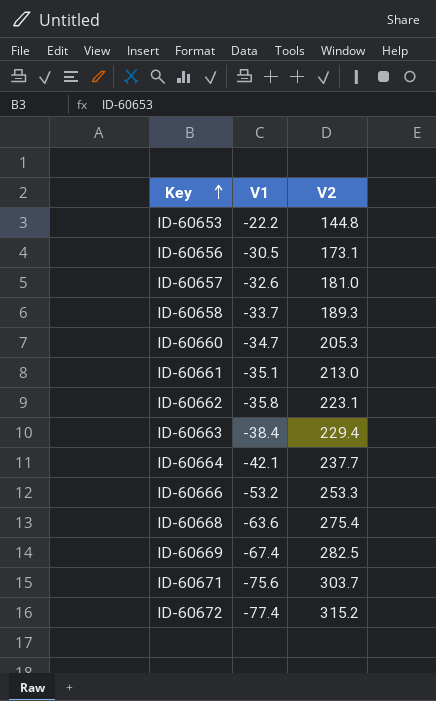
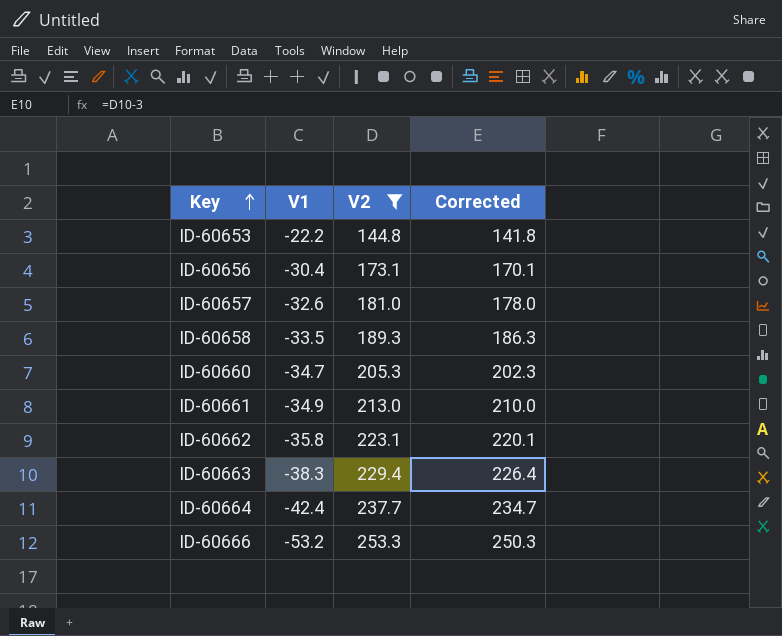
filter: none -> V2 <= 253.3
column Corrected | formula: none -> [V2] - 3
ID-60656 | V1: -30.5 -> -30.4
ID-60658 | V1: -33.7 -> -33.5
ID-60661 | V1: -35.1 -> -34.9
ID-60663 | V1: -38.4 -> -38.3
ID-60664 | V1: -42.1 -> -42.4

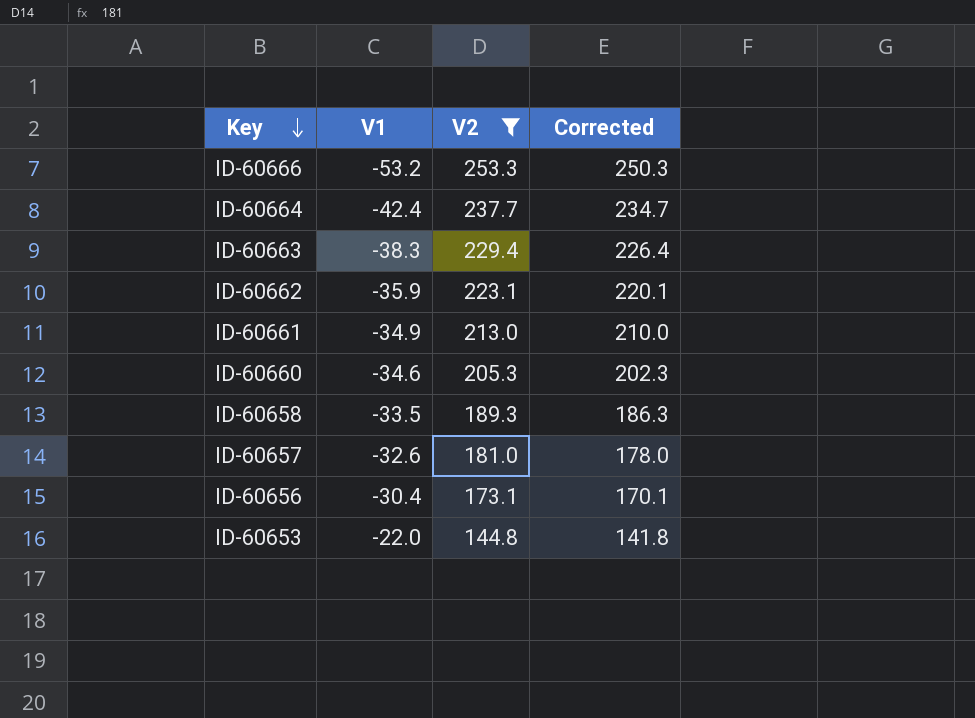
row order: Key ascending -> Key descending
ID-60662 | V1: -35.8 -> -35.9
ID-60660 | V1: -34.7 -> -34.6
ID-60653 | V1: -22.2 -> -22.0

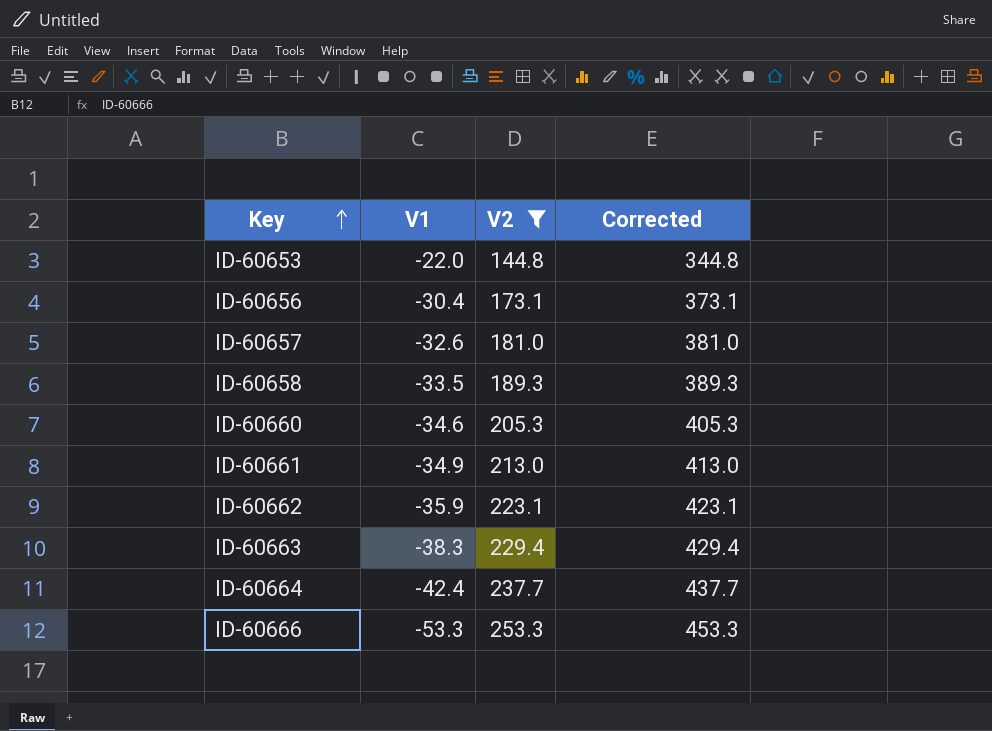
row order: Key descending -> Key ascending
column Corrected | formula: [V2] - 3 -> [V2] + 200
ID-60666 | V1: -53.2 -> -53.3

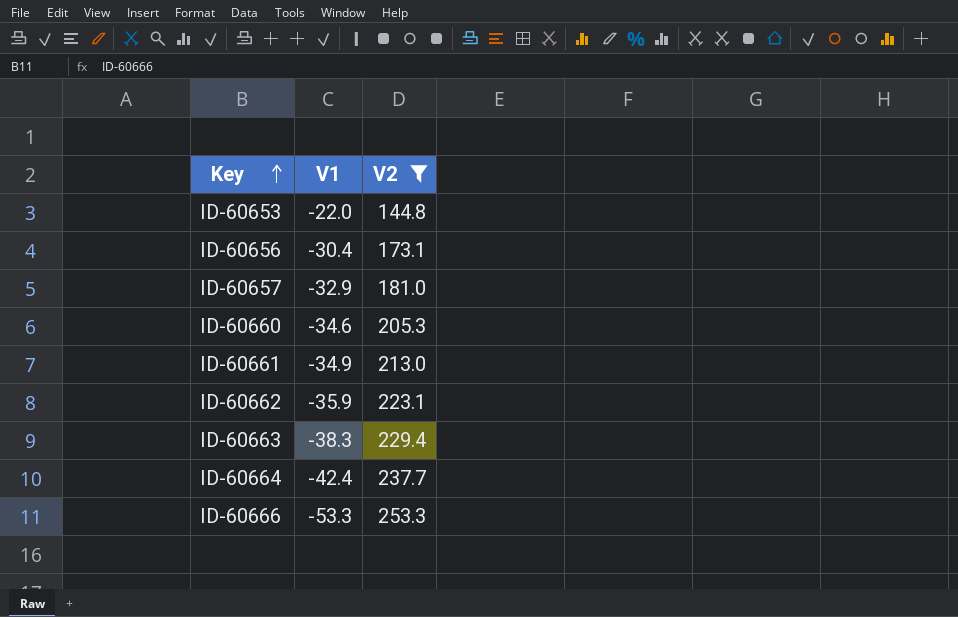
column Corrected | formula: [V2] + 200 -> none
row ID-60658: -33.5 | 189.3 | 389.3 -> none
ID-60657 | V1: -32.6 -> -32.9

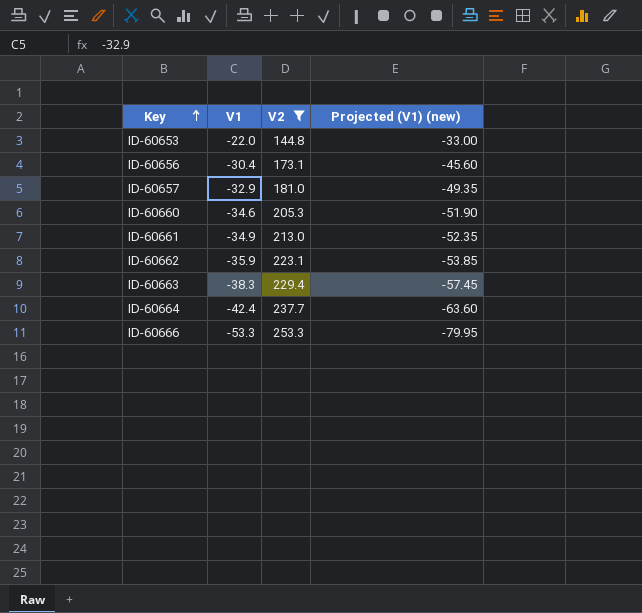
column Projected (V1) (new) | formula: none -> [V1] * 1.5

